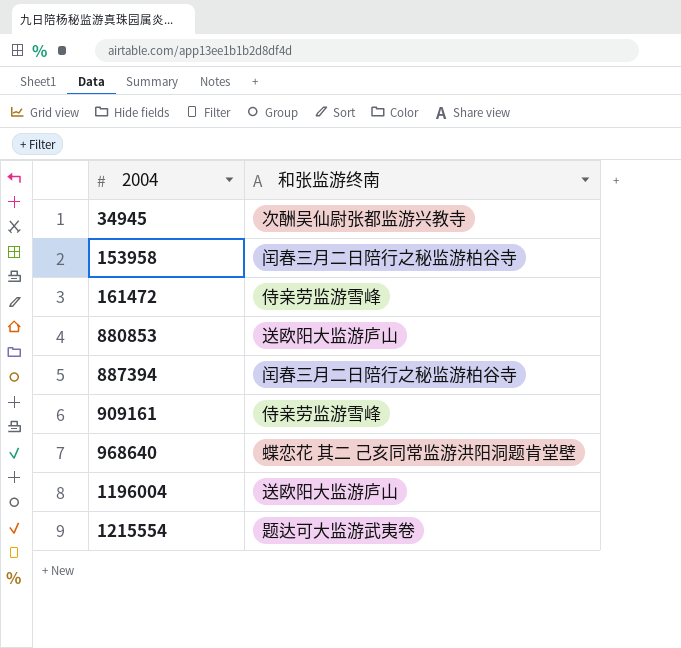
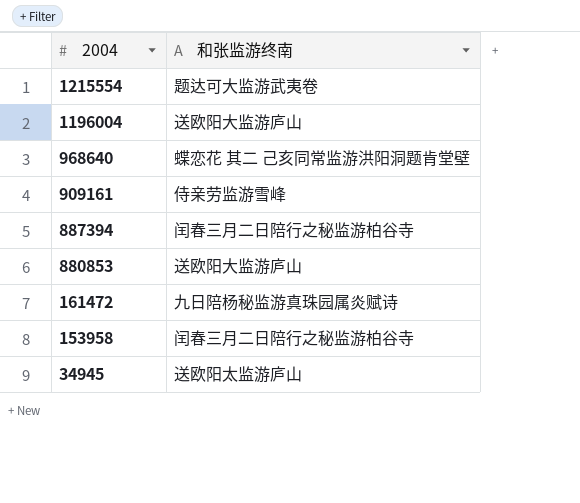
row order: 2004 ascending -> 2004 descending
161472 | 和张监游终南: 侍亲劳监游雪峰 -> 九日陪杨秘监游真珠园属炎赋诗
34945 | 和张监游终南: 次酬吴仙尉张都监游兴教寺 -> 送欧阳太监游庐山

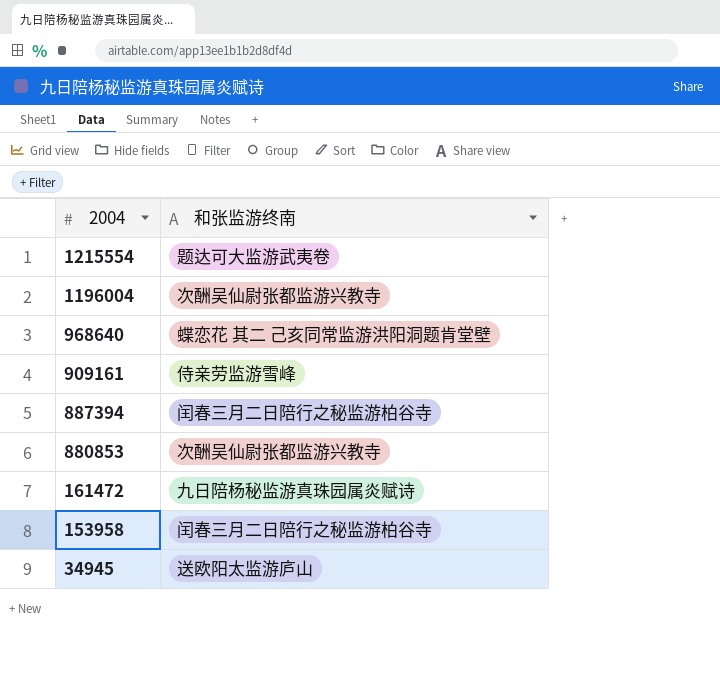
1196004 | 和张监游终南: 送欧阳大监游庐山 -> 次酬吴仙尉张都监游兴教寺
880853 | 和张监游终南: 送欧阳大监游庐山 -> 次酬吴仙尉张都监游兴教寺

